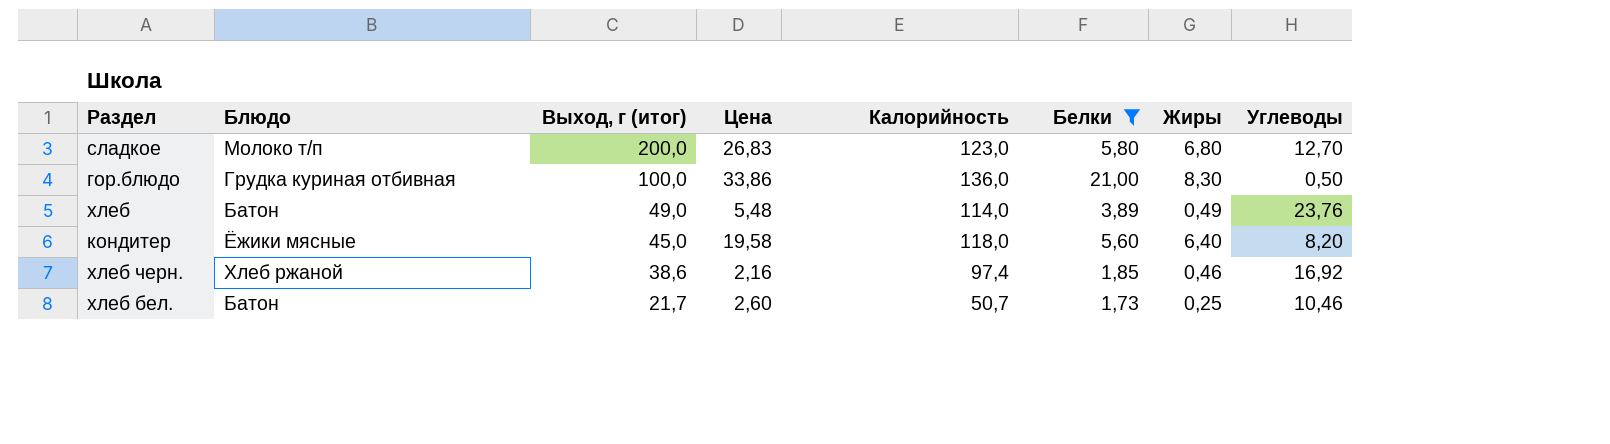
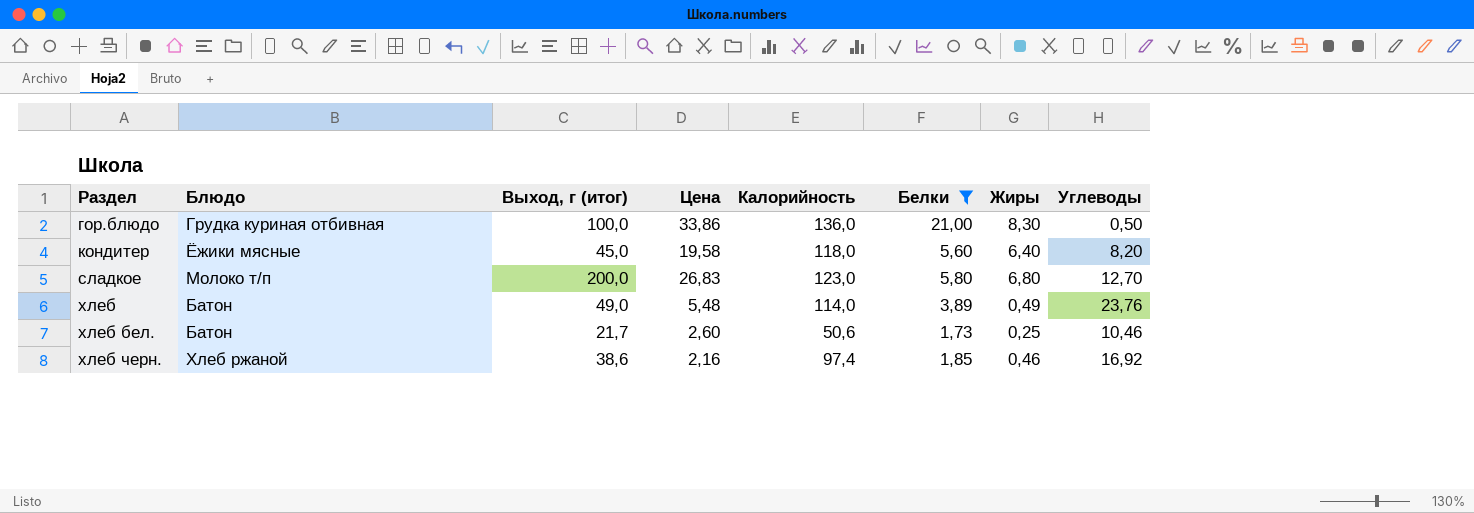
row order: Выход, г (итог) descending -> Раздел ascending
хлеб бел. | Калорийность: 50,7 -> 50,6

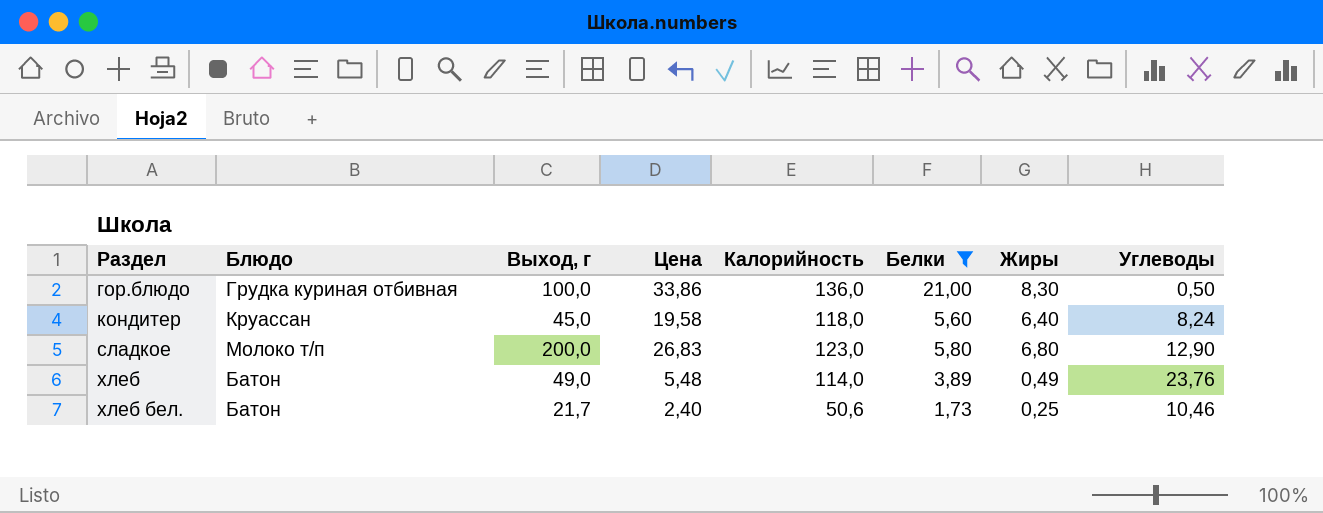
column name: Выход, г (итог) -> Выход, г
row хлеб черн.: Хлеб ржаной | 38,6 | 2,16 | 97,4 | 1,85 | 0,46 | 16,92 -> none
кондитер | Блюдо: Ёжики мясные -> Круассан
кондитер | Углеводы: 8,20 -> 8,24
сладкое | Углеводы: 12,70 -> 12,90
хлеб бел. | Цена: 2,60 -> 2,40

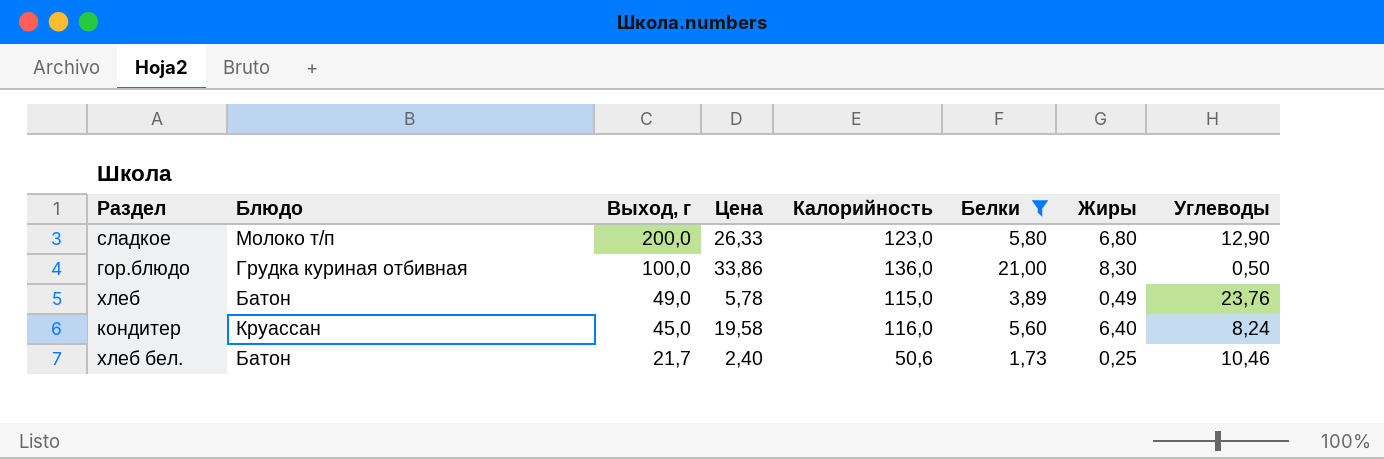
row order: Раздел ascending -> Выход, г descending
сладкое | Цена: 26,83 -> 26,33
хлеб | Цена: 5,48 -> 5,78
хлеб | Калорийность: 114,0 -> 115,0
кондитер | Калорийность: 118,0 -> 116,0

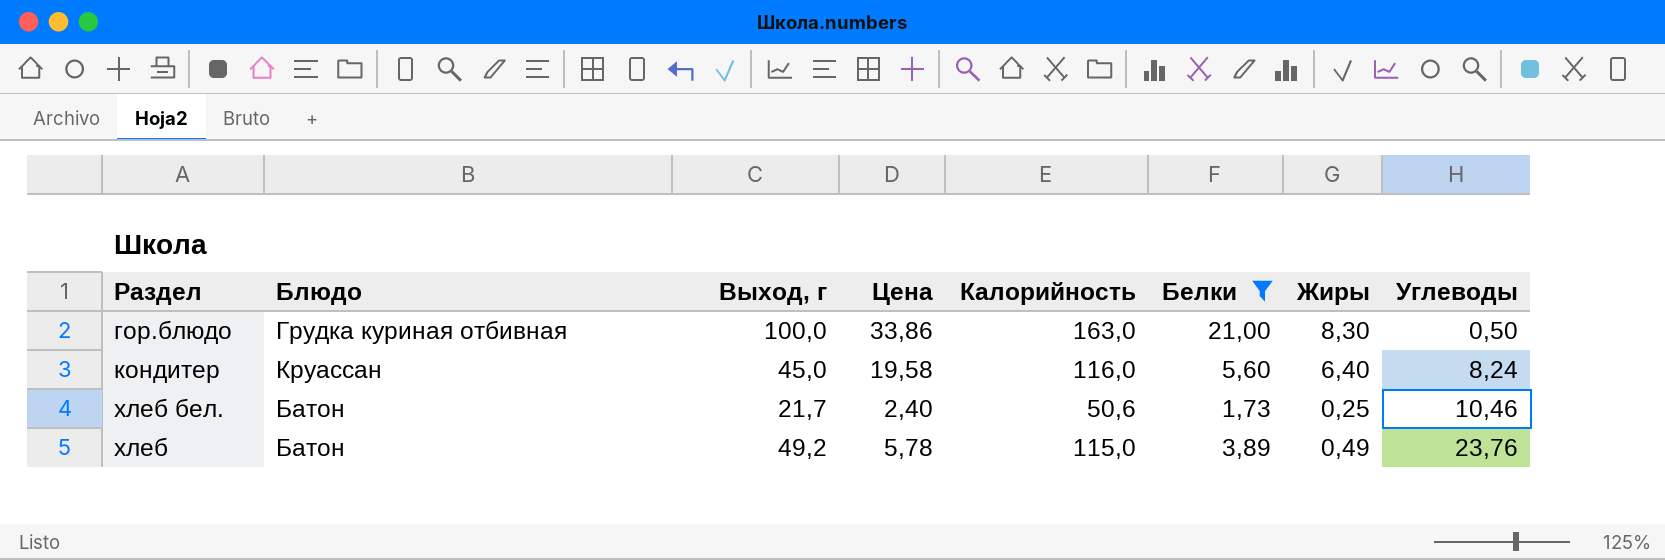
row order: Выход, г descending -> Углеводы ascending
row сладкое: Молоко т/п | 200,0 | 26,33 | 123,0 | 5,80 | 6,80 | 12,90 -> none
гор.блюдо | Калорийность: 136,0 -> 163,0
хлеб | Выход, г: 49,0 -> 49,2

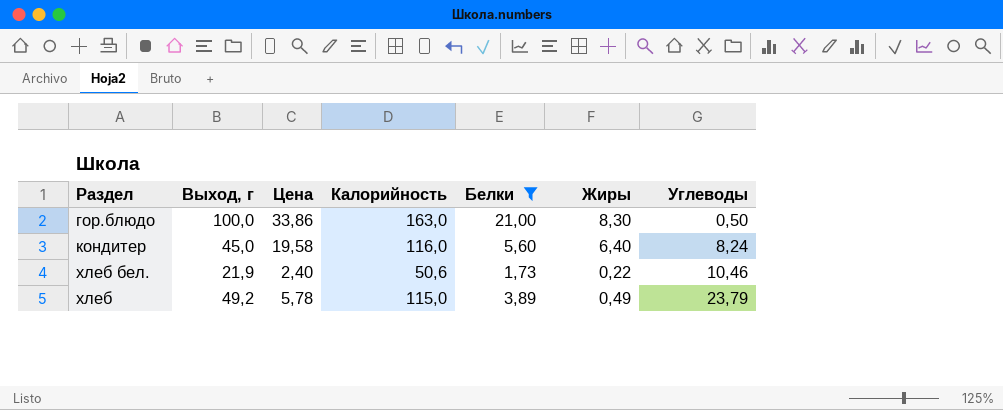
column Блюдо | position: 2 -> none
хлеб бел. | Выход, г: 21,7 -> 21,9
хлеб бел. | Жиры: 0,25 -> 0,22
хлеб | Углеводы: 23,76 -> 23,79

